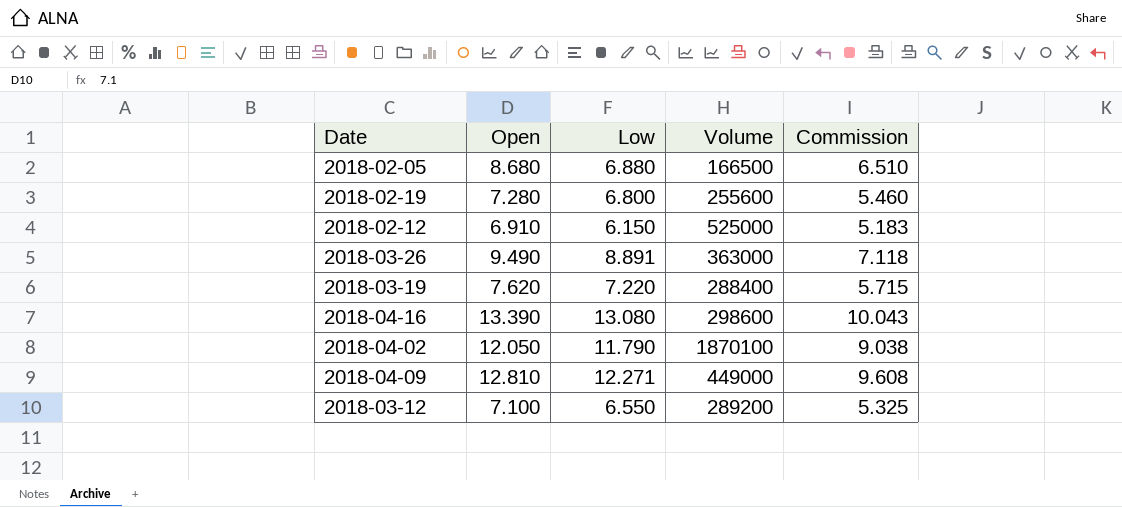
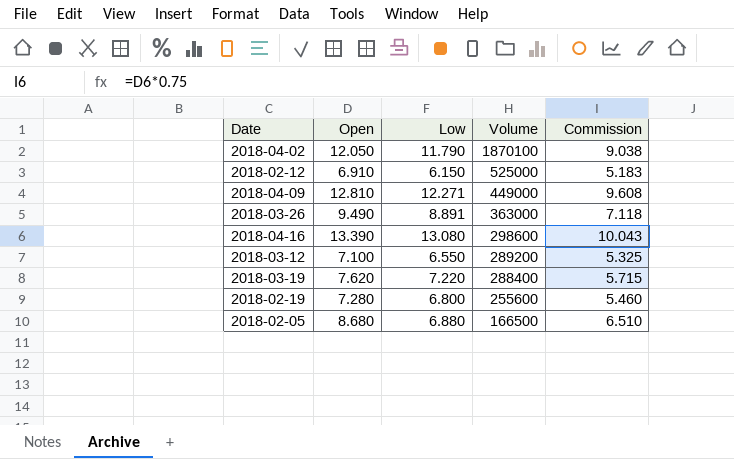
row order: none -> Volume descending

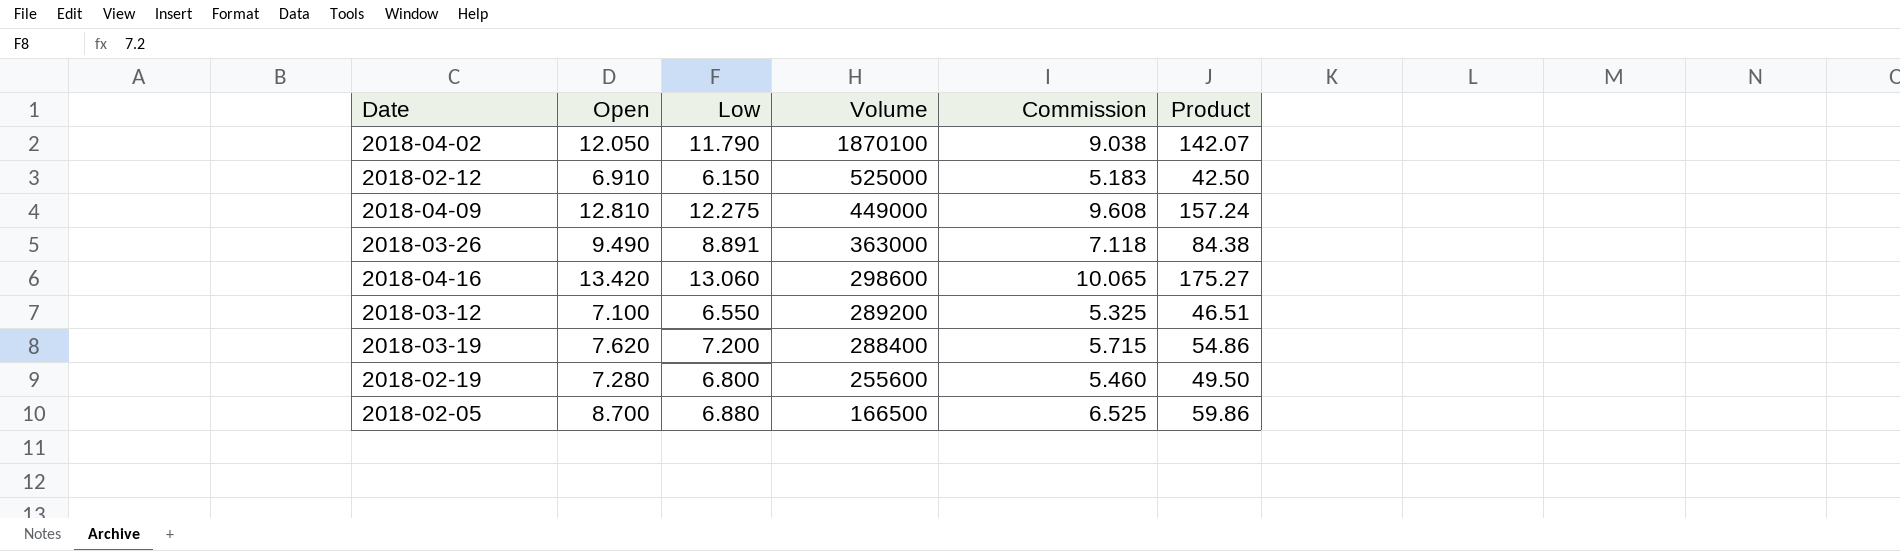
column Product | formula: none -> [Open] * [Low]
2018-04-09 | Low: 12.271 -> 12.275
2018-04-16 | Open: 13.390 -> 13.420
2018-04-16 | Low: 13.080 -> 13.060
2018-04-16 | Commission: 10.043 -> 10.065
2018-03-19 | Low: 7.220 -> 7.200
2018-02-05 | Open: 8.680 -> 8.700
2018-02-05 | Commission: 6.510 -> 6.525

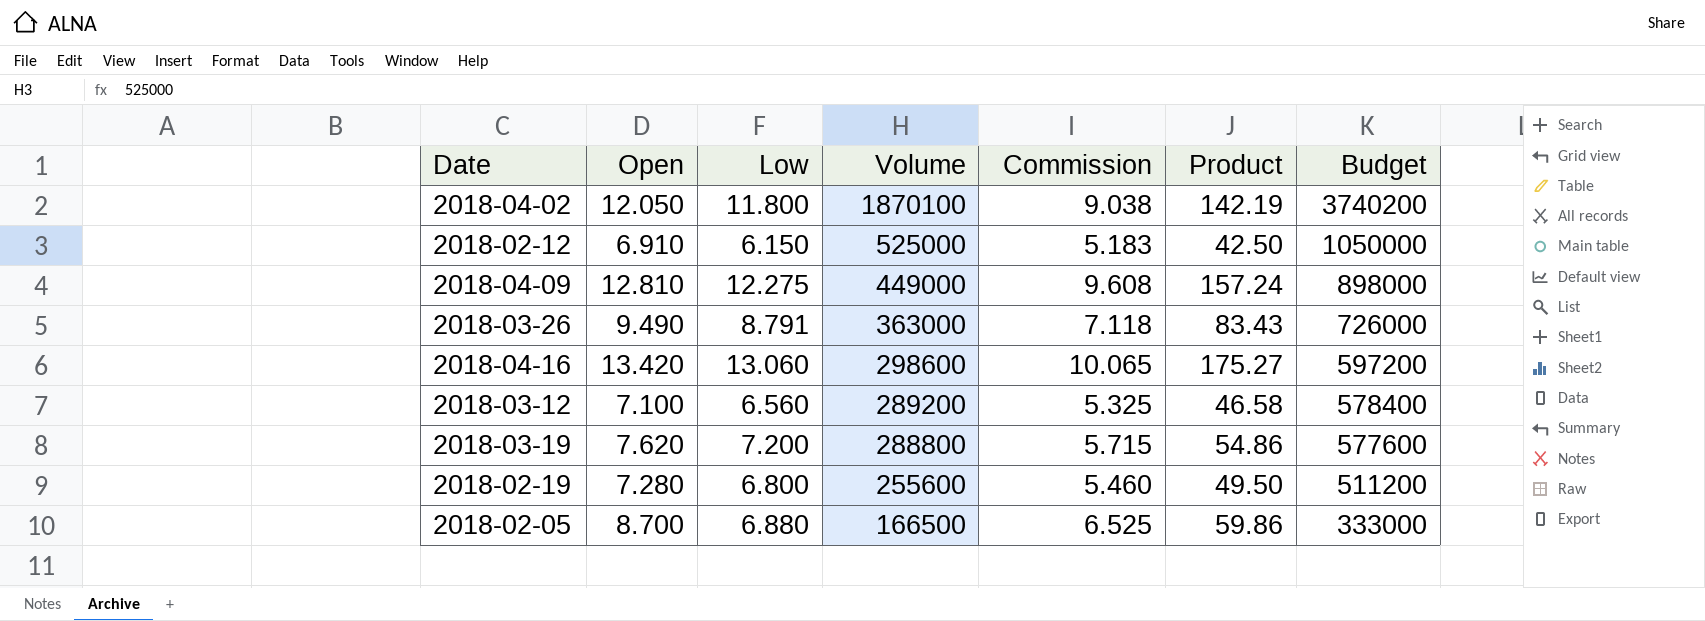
column Budget | formula: none -> [Volume] * 2
2018-04-02 | Low: 11.790 -> 11.800
2018-04-02 | Product: 142.07 -> 142.19
2018-03-26 | Low: 8.891 -> 8.791
2018-03-26 | Product: 84.38 -> 83.43
2018-03-12 | Low: 6.550 -> 6.560
2018-03-12 | Product: 46.51 -> 46.58
2018-03-19 | Volume: 288400 -> 288800

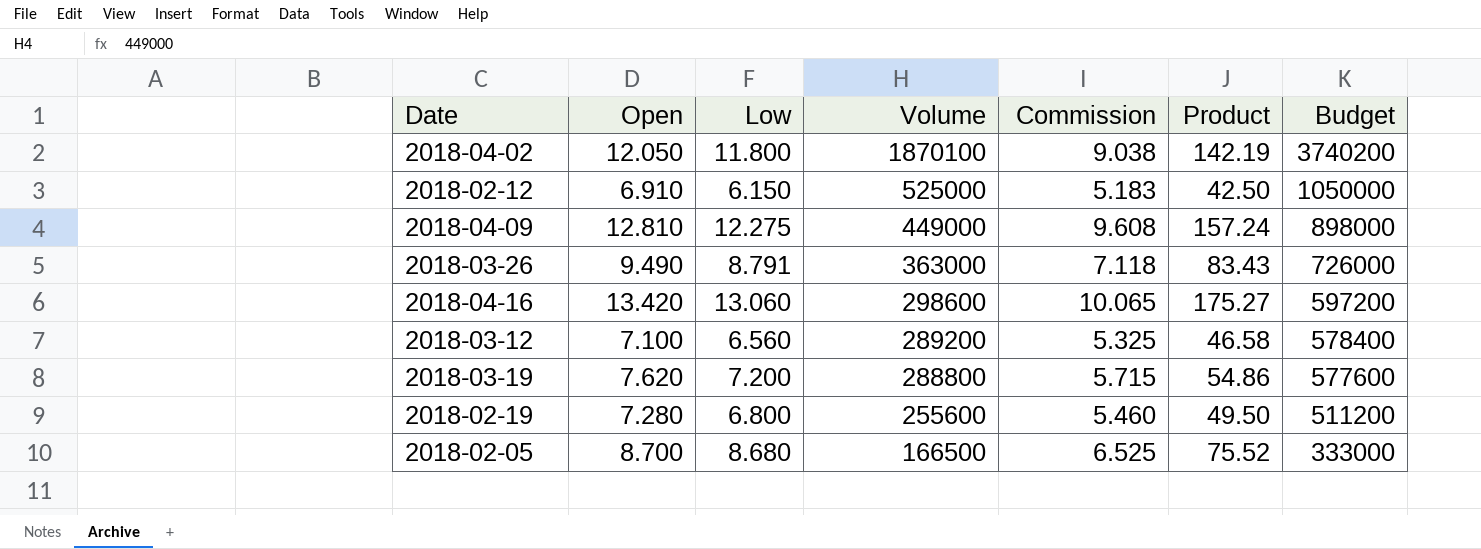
2018-02-05 | Low: 6.880 -> 8.680
2018-02-05 | Product: 59.86 -> 75.52

